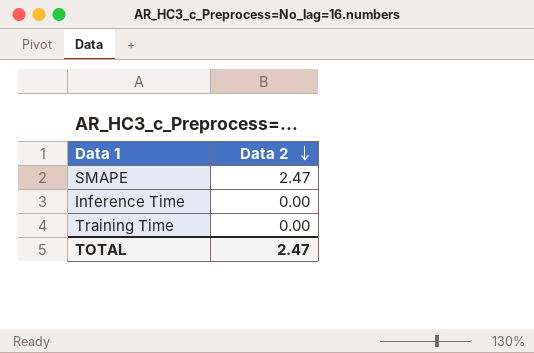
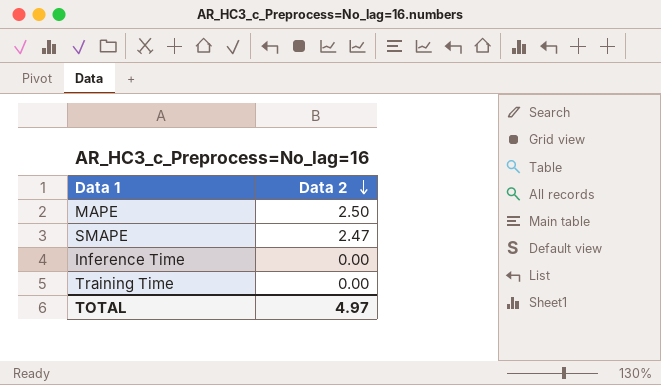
row MAPE: none -> 2.50
TOTAL | Data 2: 2.47 -> 4.97

